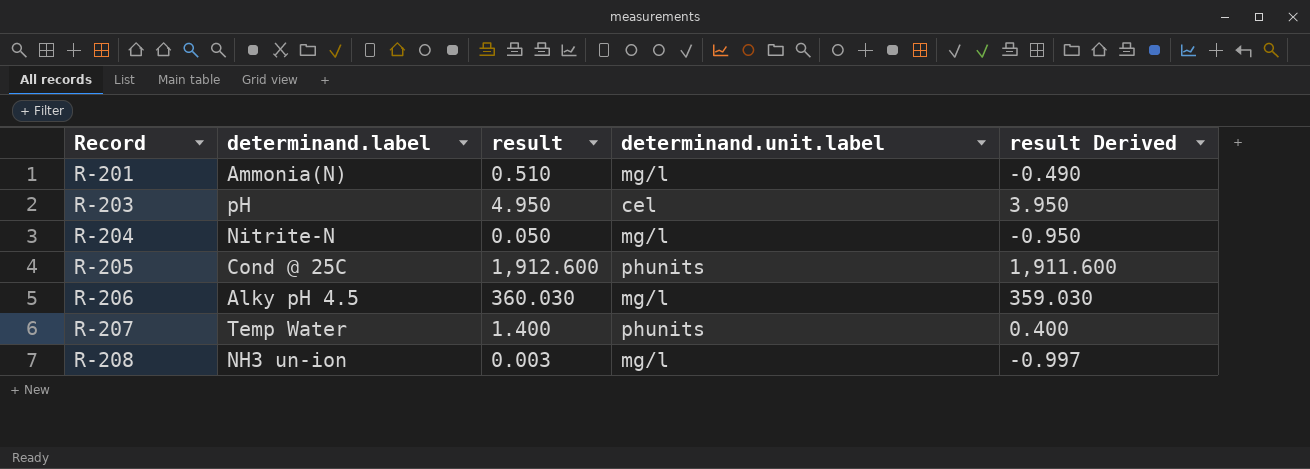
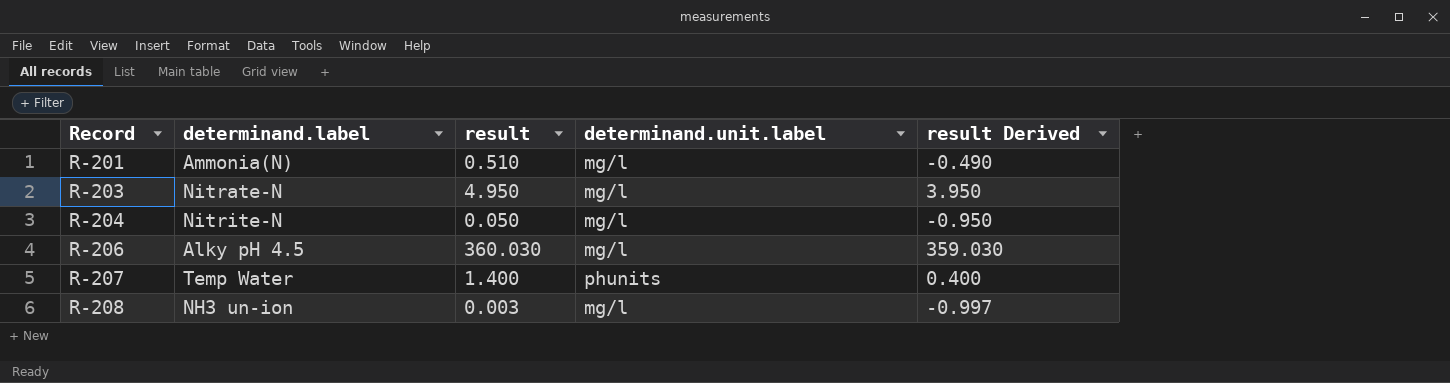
row R-205: Cond @ 25C | 1,912.600 | phunits | 1,911.600 -> none
R-203 | determinand.label: pH -> Nitrate-N
R-203 | determinand.unit.label: cel -> mg/l

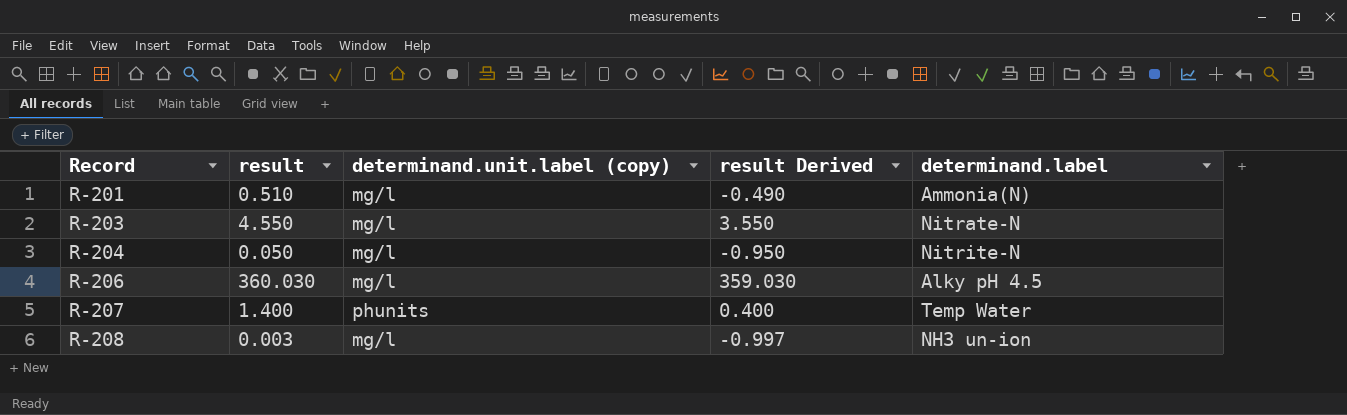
column name: determinand.unit.label -> determinand.unit.label (copy)
column determinand.label | position: 2 -> 5
R-203 | result: 4.950 -> 4.550
R-203 | result Derived: 3.950 -> 3.550

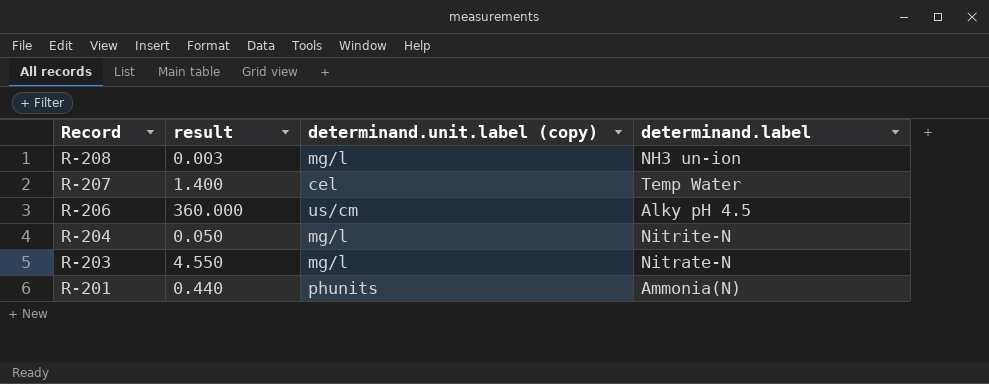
row order: Record ascending -> Record descending
column result Derived | formula: [result] - 1 -> none
R-207 | determinand.unit.label (copy): phunits -> cel
R-206 | result: 360.030 -> 360.000
R-206 | determinand.unit.label (copy): mg/l -> us/cm
R-201 | result: 0.510 -> 0.440
R-201 | determinand.unit.label (copy): mg/l -> phunits

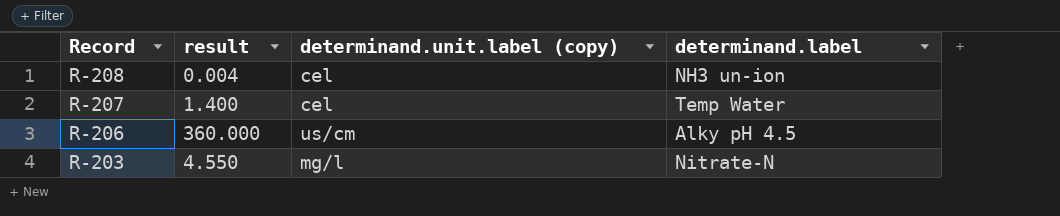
row R-204: 0.050 | mg/l | Nitrite-N -> none
row R-201: 0.440 | phunits | Ammonia(N) -> none
R-208 | result: 0.003 -> 0.004
R-208 | determinand.unit.label (copy): mg/l -> cel

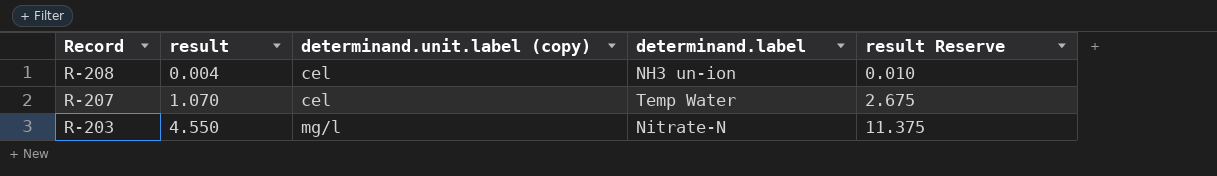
column result Reserve | formula: none -> [result] * 2.5
row R-206: 360.000 | us/cm | Alky pH 4.5 -> none
R-207 | result: 1.400 -> 1.070

